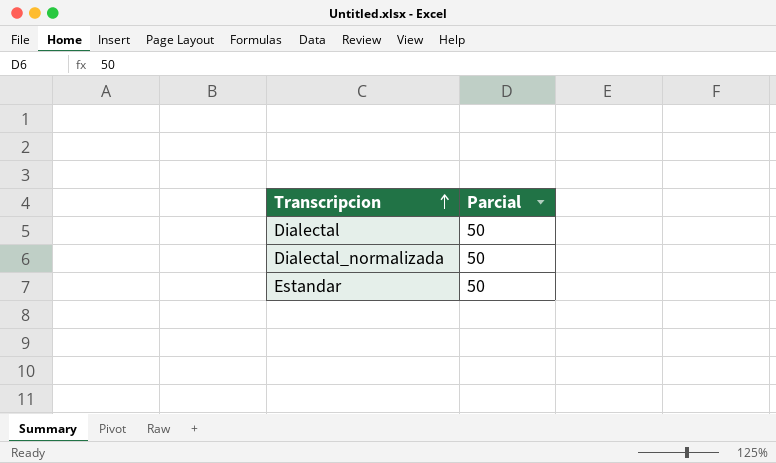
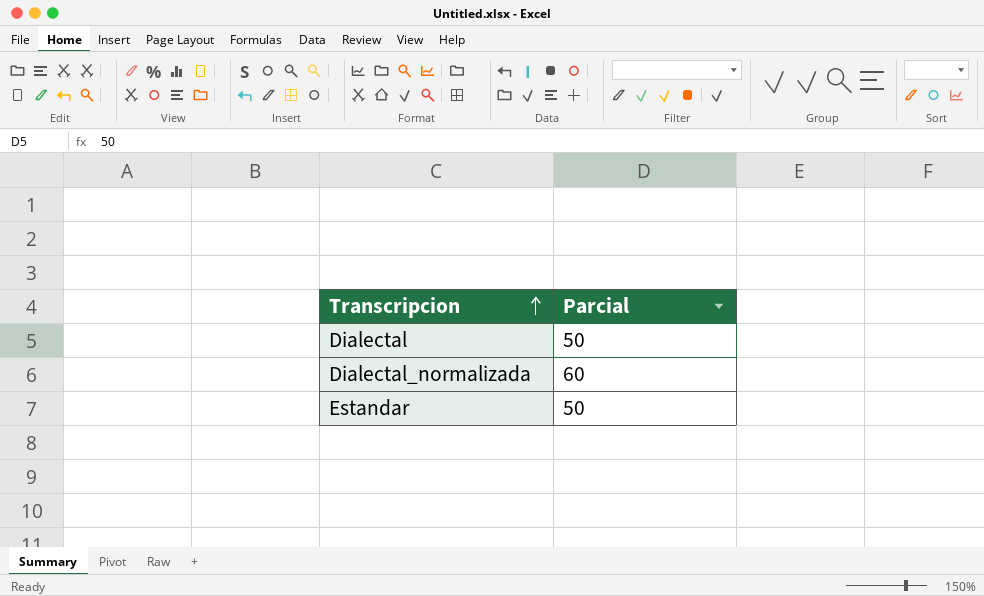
Dialectal_normalizada | Parcial: 50 -> 60

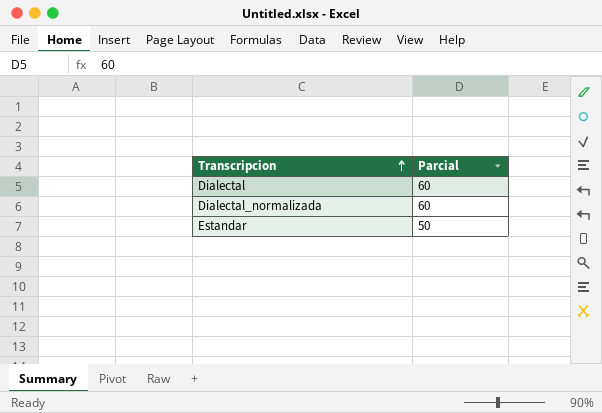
Dialectal | Parcial: 50 -> 60

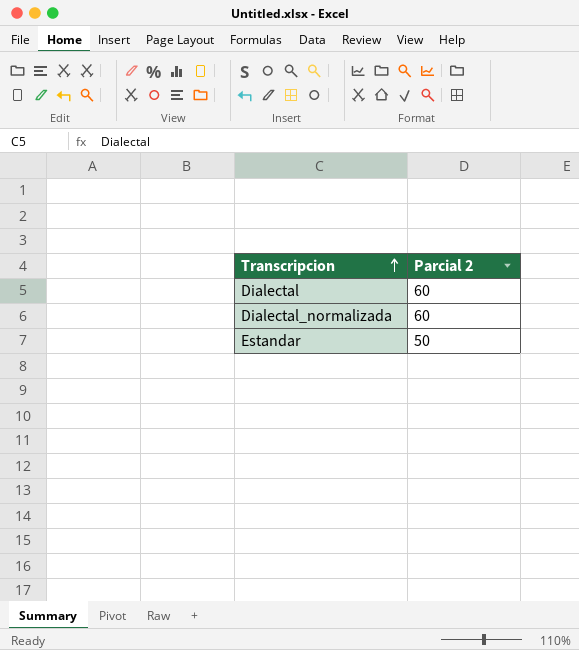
column name: Parcial -> Parcial 2

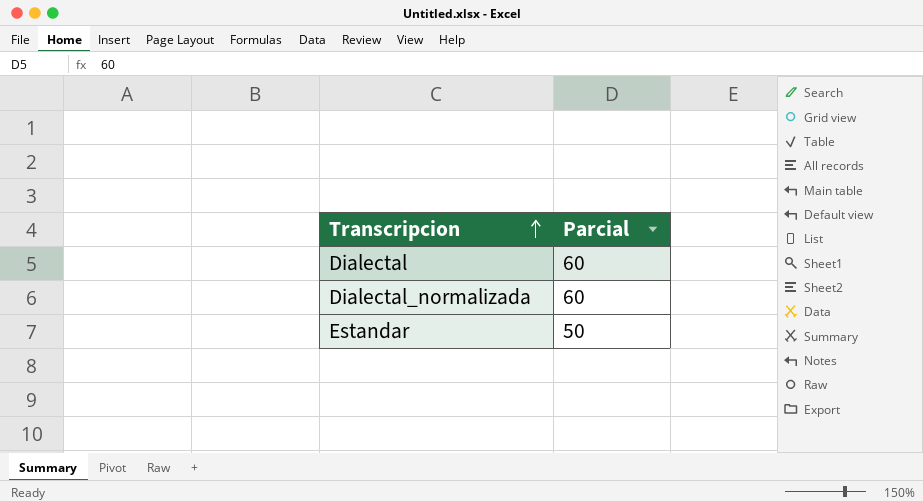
column name: Parcial 2 -> Parcial

